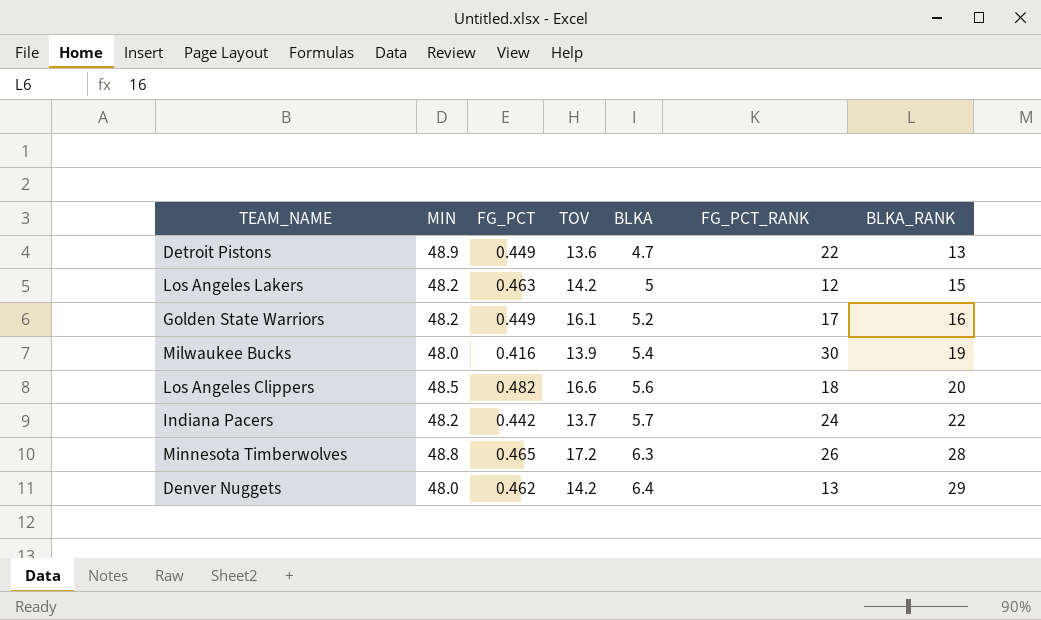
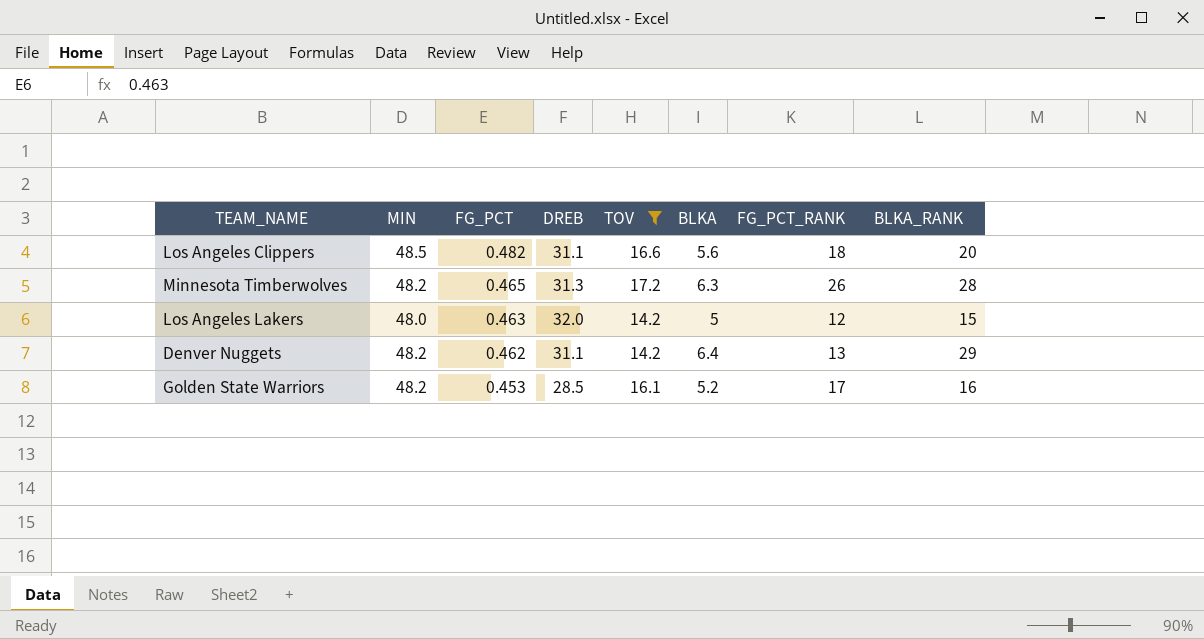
filter: none -> TOV >= 14.2
row order: BLKA ascending -> FG_PCT descending
column DREB | position: none -> 4
Minnesota Timberwolves | MIN: 48.8 -> 48.2
Los Angeles Lakers | MIN: 48.2 -> 48.0
Denver Nuggets | MIN: 48.0 -> 48.2
Golden State Warriors | FG_PCT: 0.449 -> 0.453

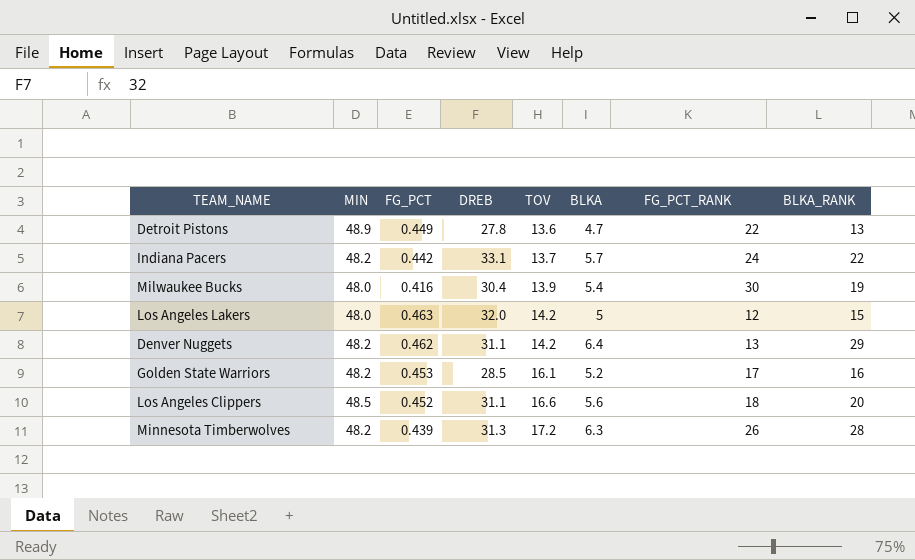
filter: TOV >= 14.2 -> none
row order: FG_PCT descending -> TOV ascending
Los Angeles Clippers | FG_PCT: 0.482 -> 0.452
Minnesota Timberwolves | FG_PCT: 0.465 -> 0.439

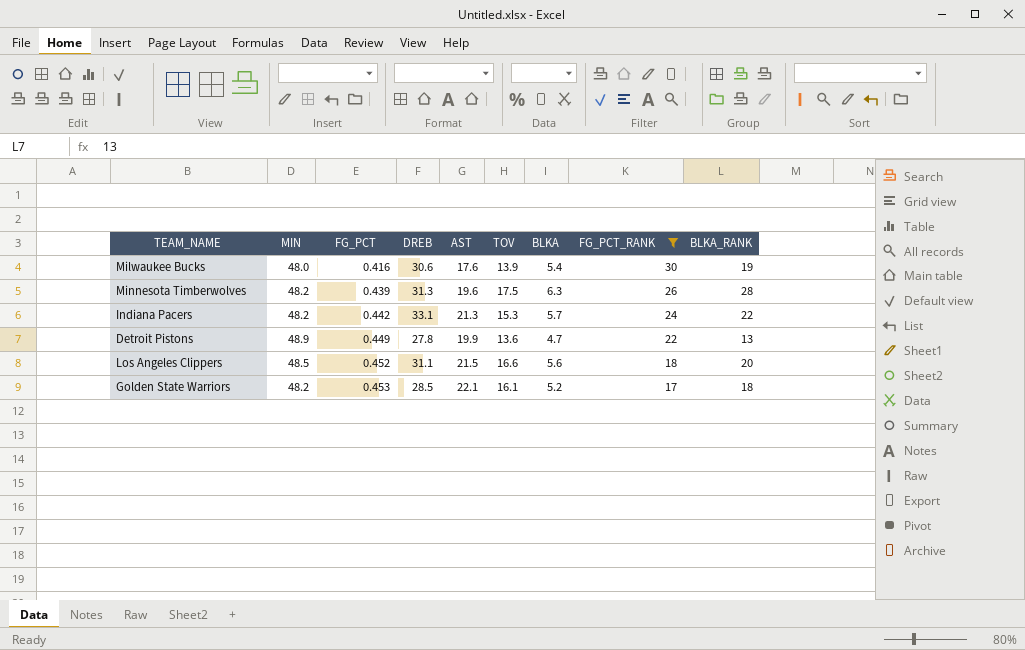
filter: none -> FG_PCT_RANK >= 17
row order: TOV ascending -> FG_PCT ascending
column AST | position: none -> 5
Milwaukee Bucks | DREB: 30.4 -> 30.6
Minnesota Timberwolves | TOV: 17.2 -> 17.5
Indiana Pacers | TOV: 13.7 -> 15.3
Golden State Warriors | BLKA_RANK: 16 -> 18

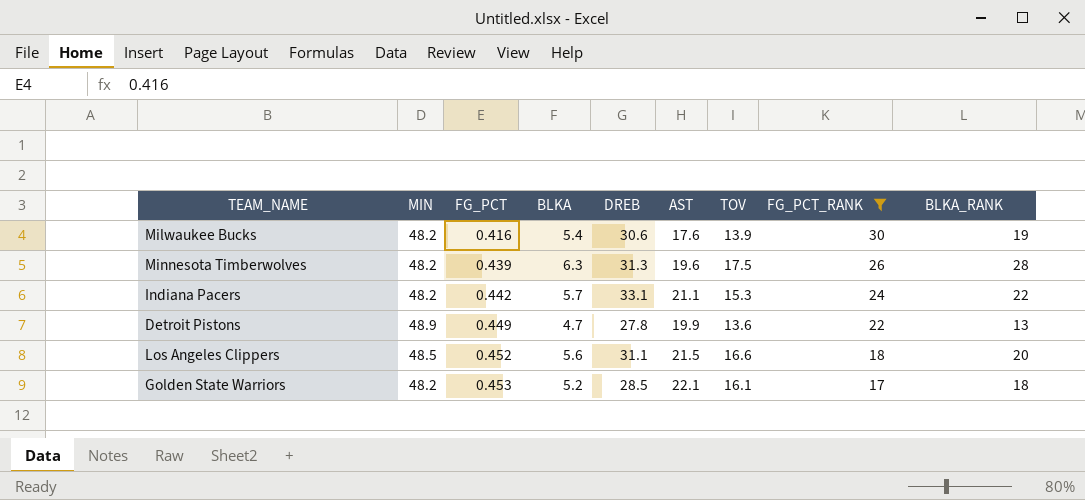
column BLKA | position: 7 -> 4
Milwaukee Bucks | MIN: 48.0 -> 48.2
Indiana Pacers | AST: 21.3 -> 21.1

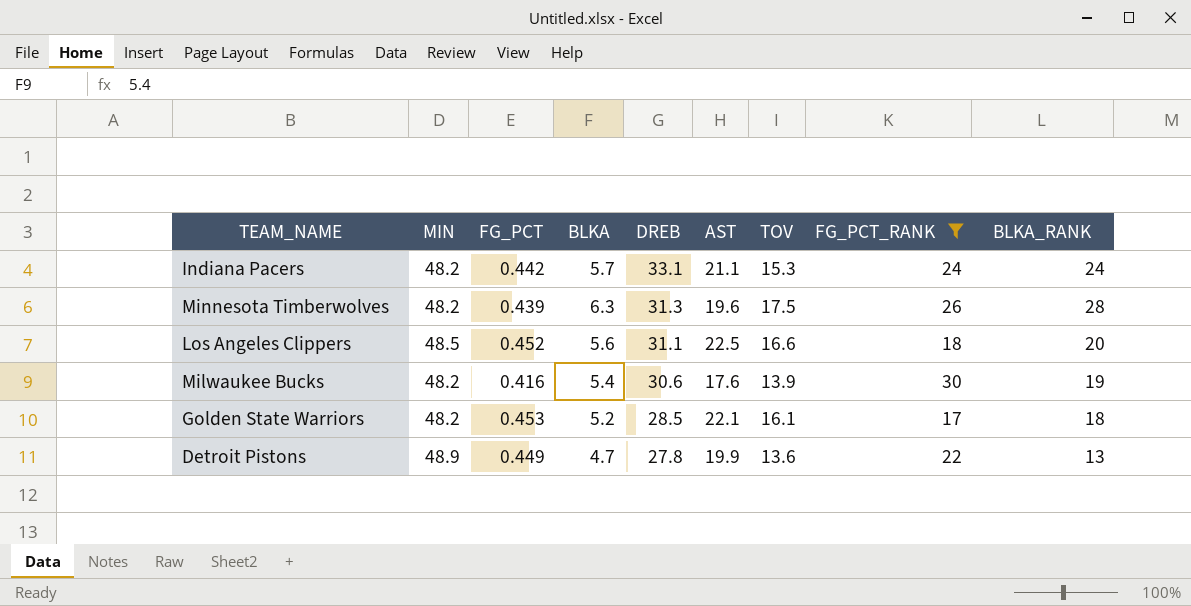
row order: FG_PCT ascending -> DREB descending
Indiana Pacers | BLKA_RANK: 22 -> 24
Los Angeles Clippers | AST: 21.5 -> 22.5

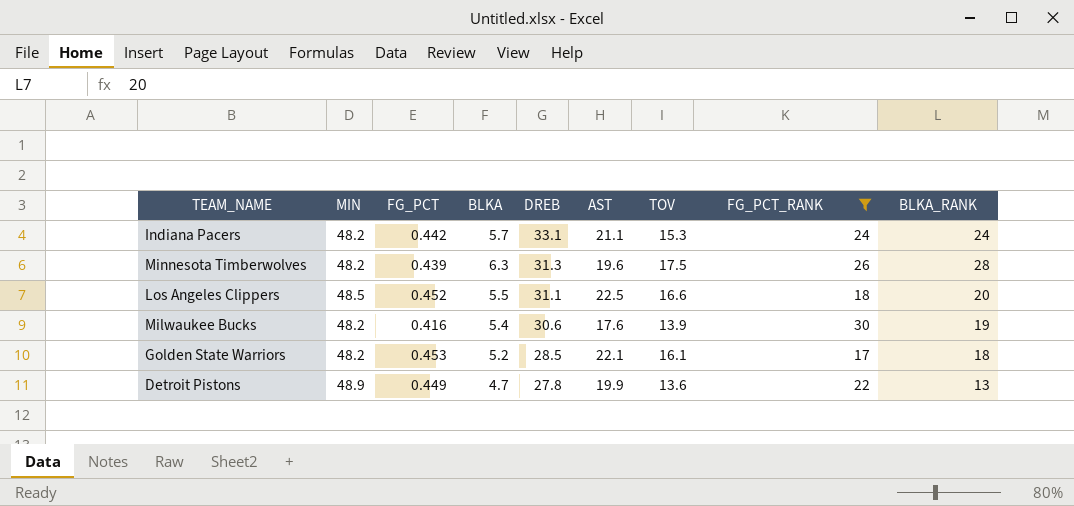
Los Angeles Clippers | BLKA: 5.6 -> 5.5

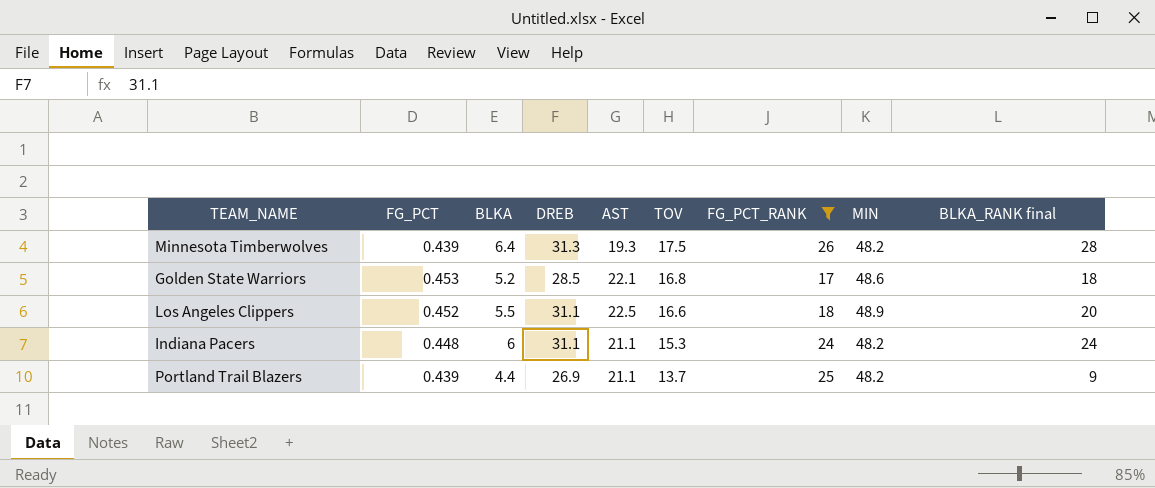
row order: DREB descending -> TOV descending
column MIN | position: 2 -> 8
column name: BLKA_RANK -> BLKA_RANK final
row Milwaukee Bucks: 48.2 | 0.416 | 5.4 | 30.6 | 17.6 | 13.9 | 30 | 19 -> none
row Detroit Pistons: 48.9 | 0.449 | 4.7 | 27.8 | 19.9 | 13.6 | 22 | 13 -> none
Minnesota Timberwolves | BLKA: 6.3 -> 6.4
Minnesota Timberwolves | AST: 19.6 -> 19.3
Golden State Warriors | TOV: 16.1 -> 16.8
Golden State Warriors | MIN: 48.2 -> 48.6
Los Angeles Clippers | MIN: 48.5 -> 48.9
Indiana Pacers | FG_PCT: 0.442 -> 0.448
Indiana Pacers | BLKA: 5.7 -> 6
Indiana Pacers | DREB: 33.1 -> 31.1
row Portland Trail Blazers: none -> 0.439 | 4.4 | 26.9 | 21.1 | 13.7 | 25 | 48.2 | 9

